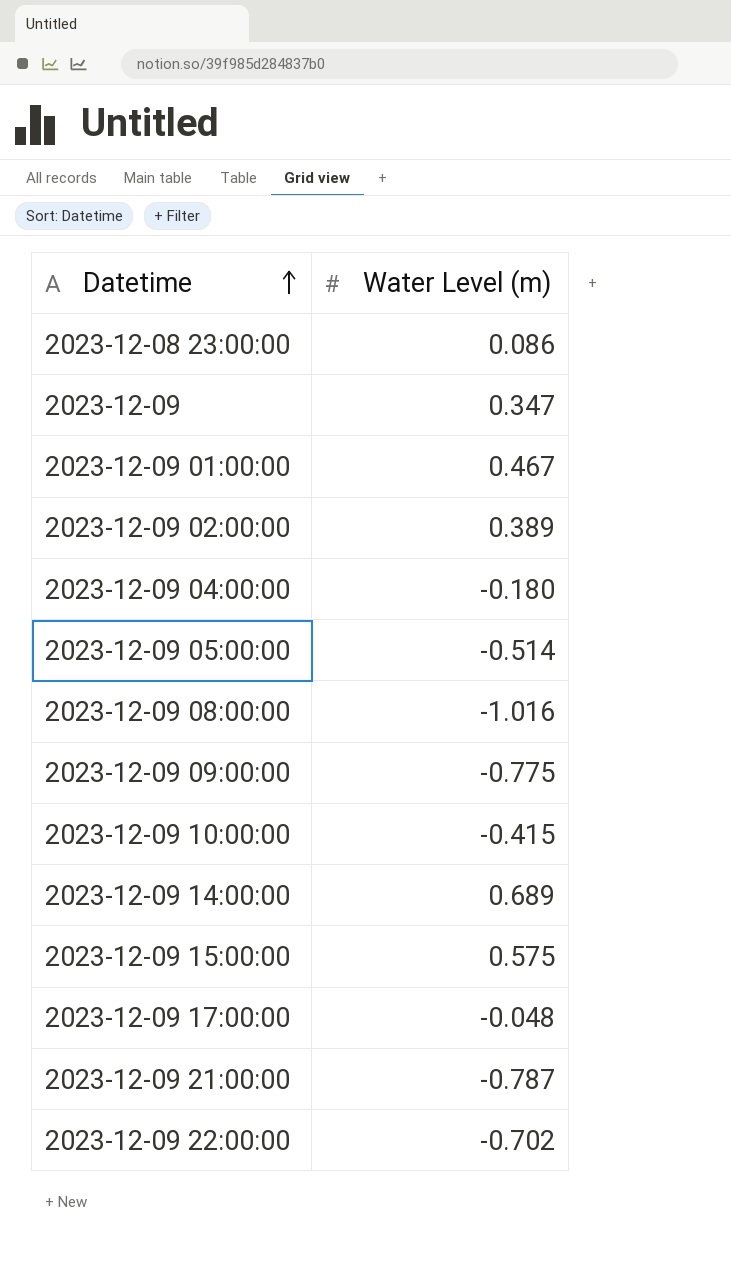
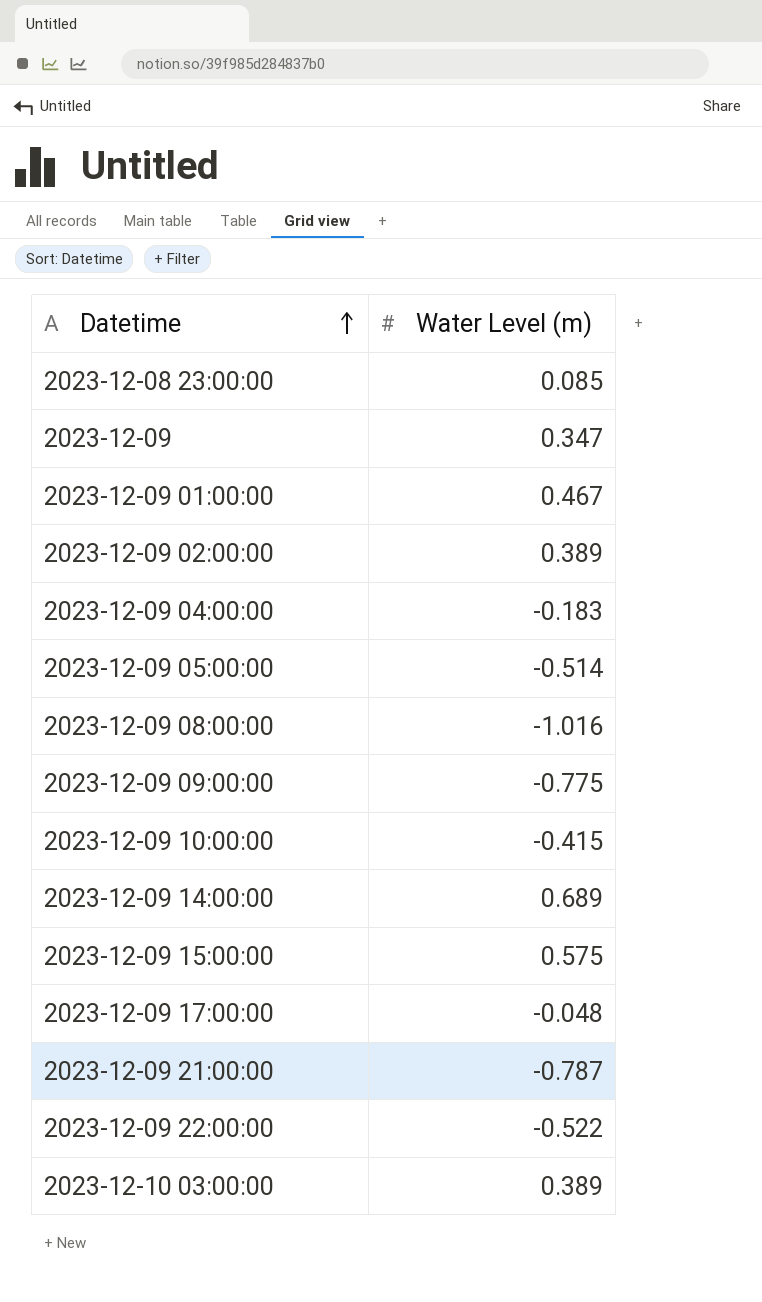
2023-12-08 23:00:00 | Water Level (m): 0.086 -> 0.085
2023-12-09 04:00:00 | Water Level (m): -0.180 -> -0.183
2023-12-09 22:00:00 | Water Level (m): -0.702 -> -0.522
row 2023-12-10 03:00:00: none -> 0.389

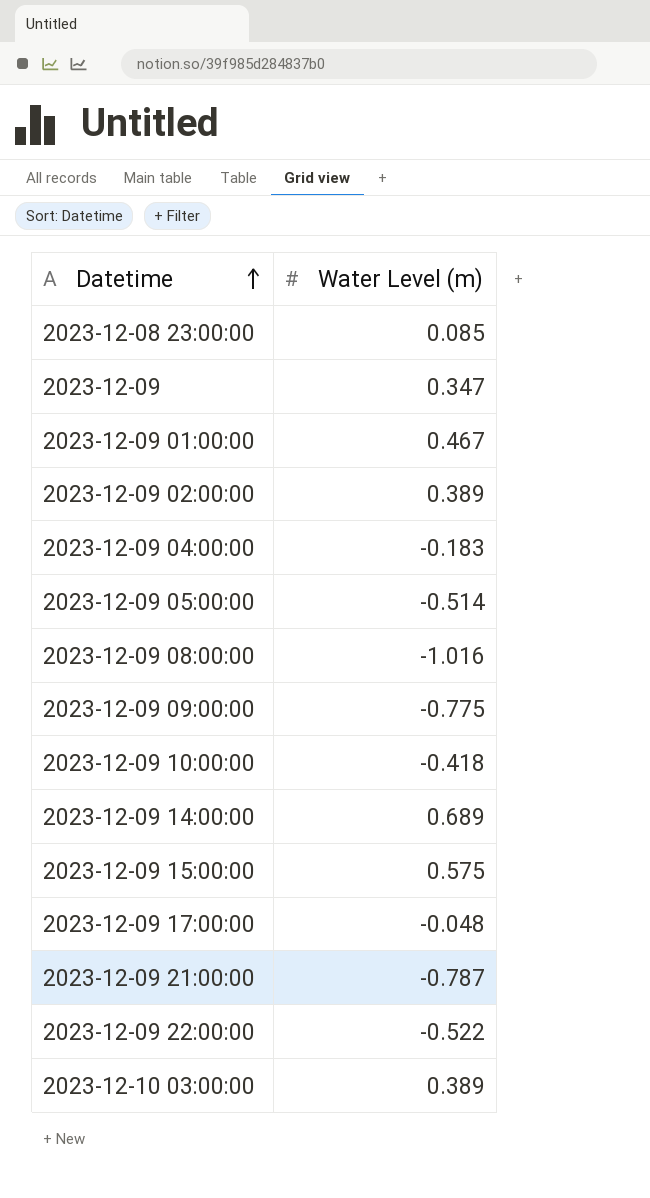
2023-12-09 10:00:00 | Water Level (m): -0.415 -> -0.418

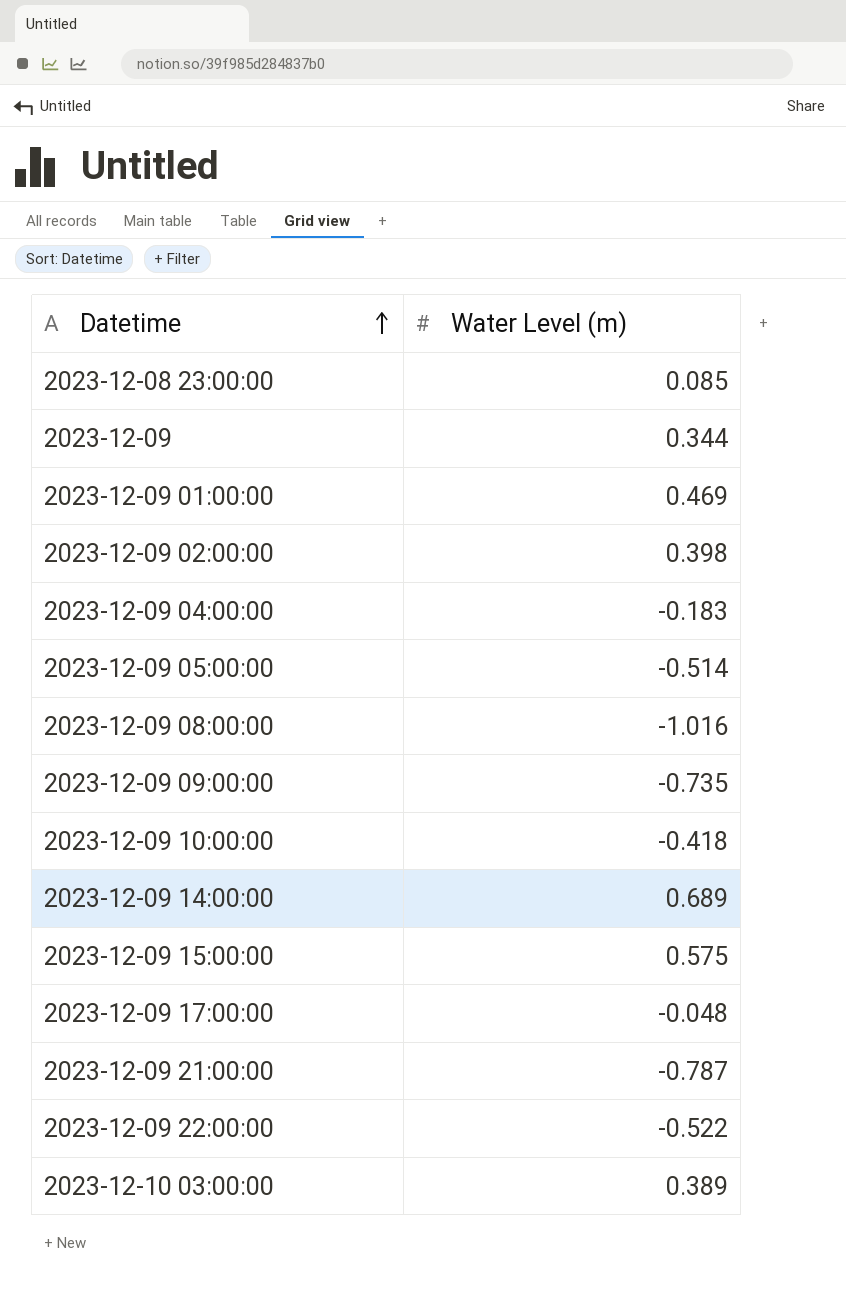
2023-12-09 | Water Level (m): 0.347 -> 0.344
2023-12-09 01:00:00 | Water Level (m): 0.467 -> 0.469
2023-12-09 02:00:00 | Water Level (m): 0.389 -> 0.398
2023-12-09 09:00:00 | Water Level (m): -0.775 -> -0.735

